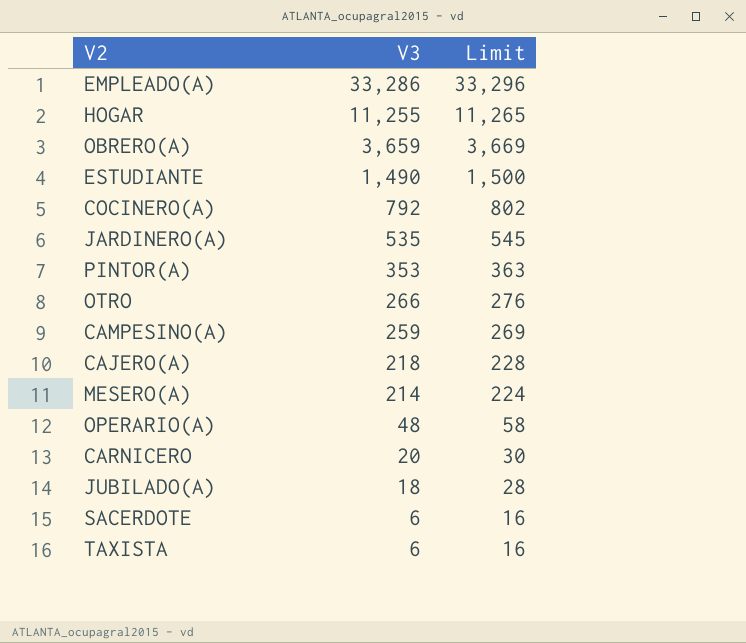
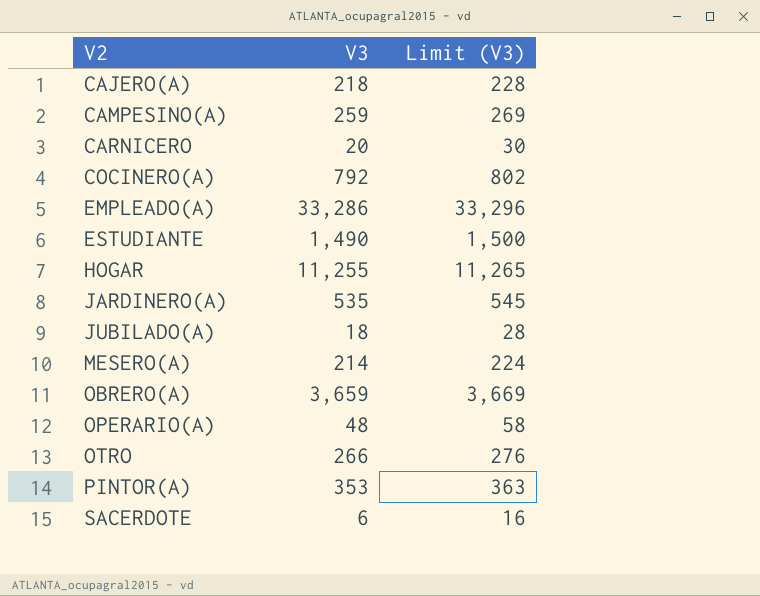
row order: V3 descending -> V2 ascending
column name: Limit -> Limit (V3)
row TAXISTA: 6 | 16 -> none

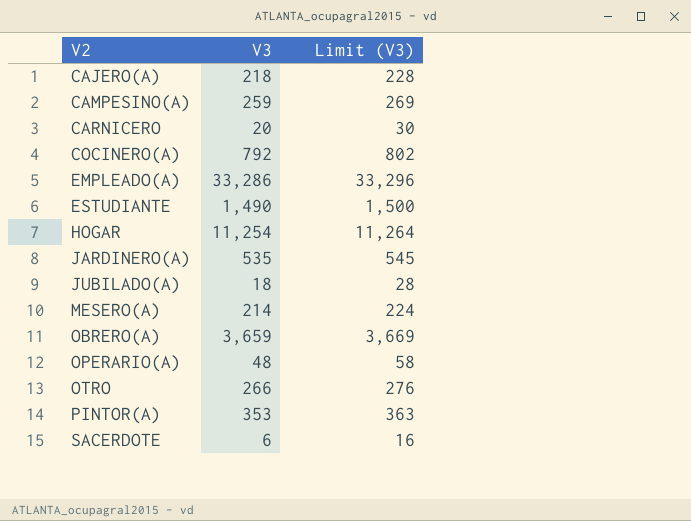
HOGAR | V3: 11,255 -> 11,254
HOGAR | Limit (V3): 11,265 -> 11,264

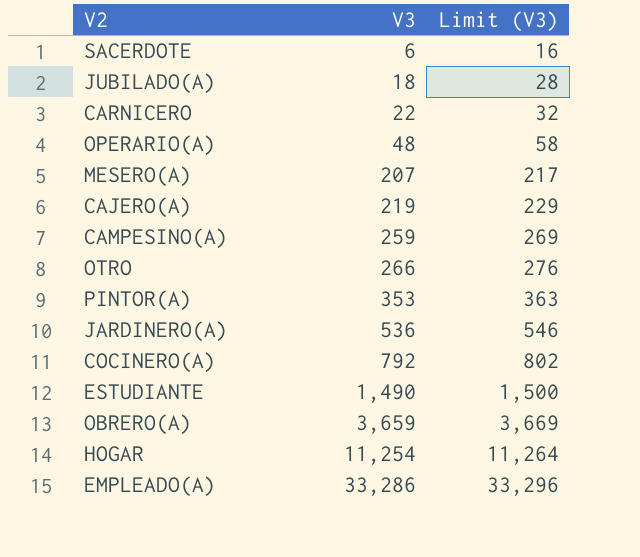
row order: V2 ascending -> V3 ascending
CARNICERO | V3: 20 -> 22
CARNICERO | Limit (V3): 30 -> 32
MESERO(A) | V3: 214 -> 207
MESERO(A) | Limit (V3): 224 -> 217
CAJERO(A) | V3: 218 -> 219
CAJERO(A) | Limit (V3): 228 -> 229
JARDINERO(A) | V3: 535 -> 536
JARDINERO(A) | Limit (V3): 545 -> 546

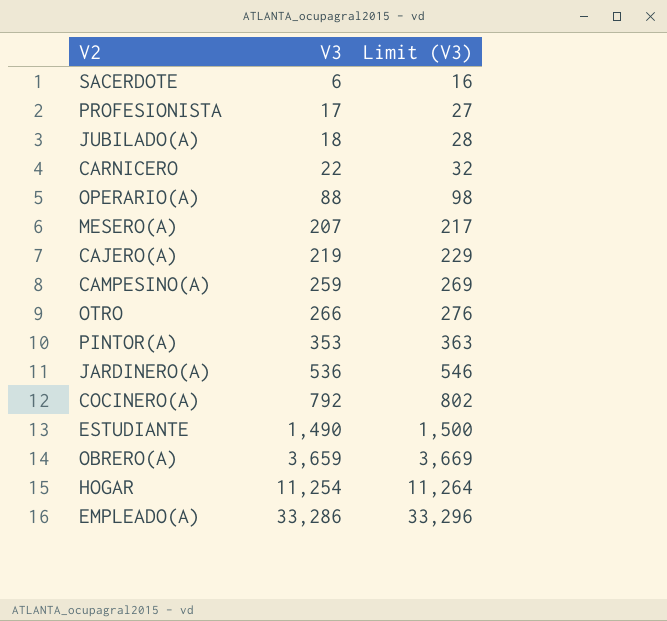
row PROFESIONISTA: none -> 17 | 27
OPERARIO(A) | V3: 48 -> 88
OPERARIO(A) | Limit (V3): 58 -> 98

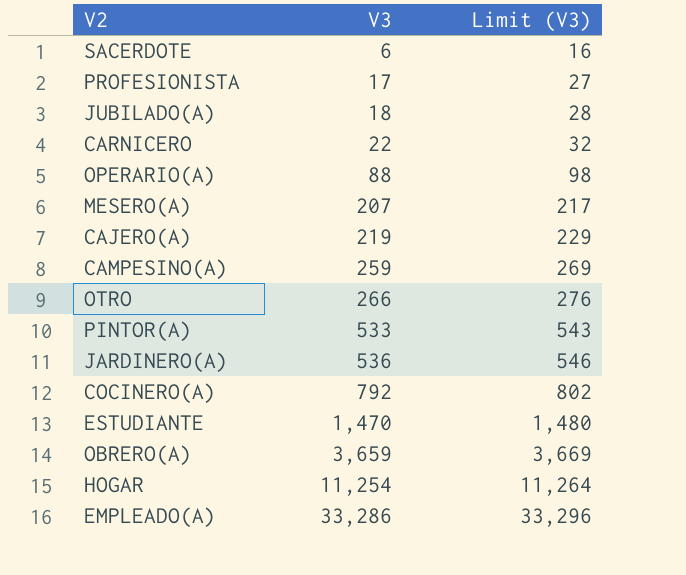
PINTOR(A) | V3: 353 -> 533
PINTOR(A) | Limit (V3): 363 -> 543
ESTUDIANTE | V3: 1,490 -> 1,470
ESTUDIANTE | Limit (V3): 1,500 -> 1,480

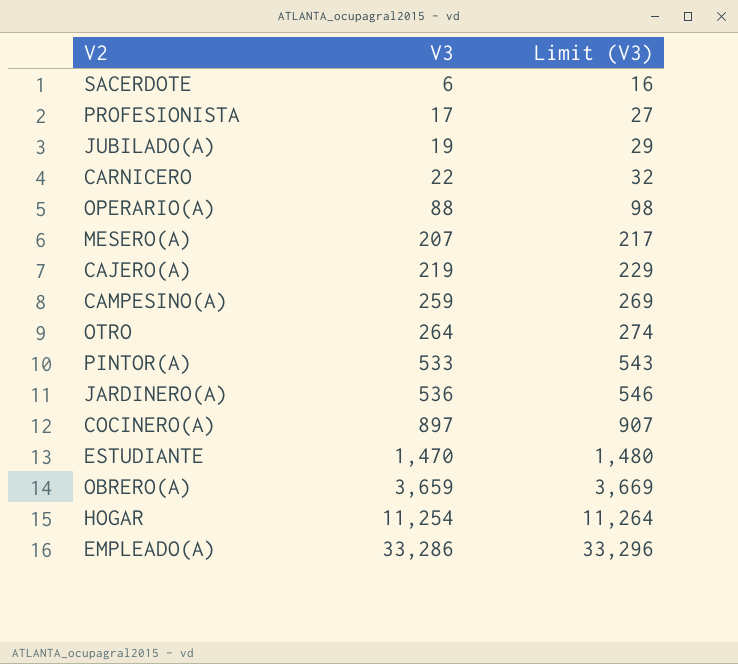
JUBILADO(A) | V3: 18 -> 19
JUBILADO(A) | Limit (V3): 28 -> 29
OTRO | V3: 266 -> 264
OTRO | Limit (V3): 276 -> 274
COCINERO(A) | V3: 792 -> 897
COCINERO(A) | Limit (V3): 802 -> 907

